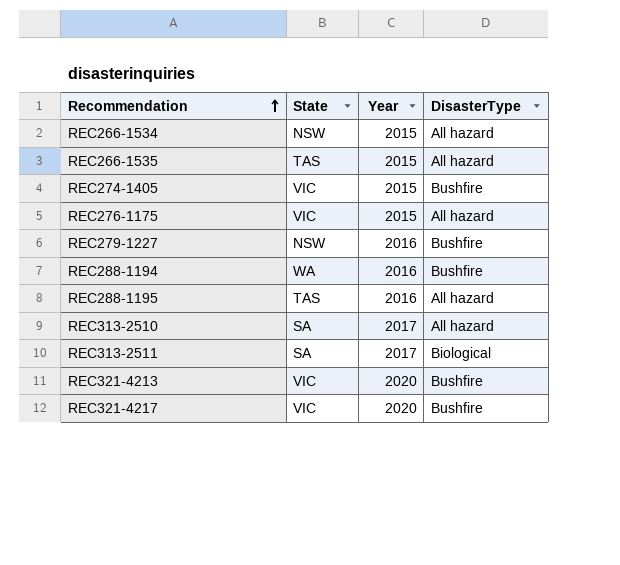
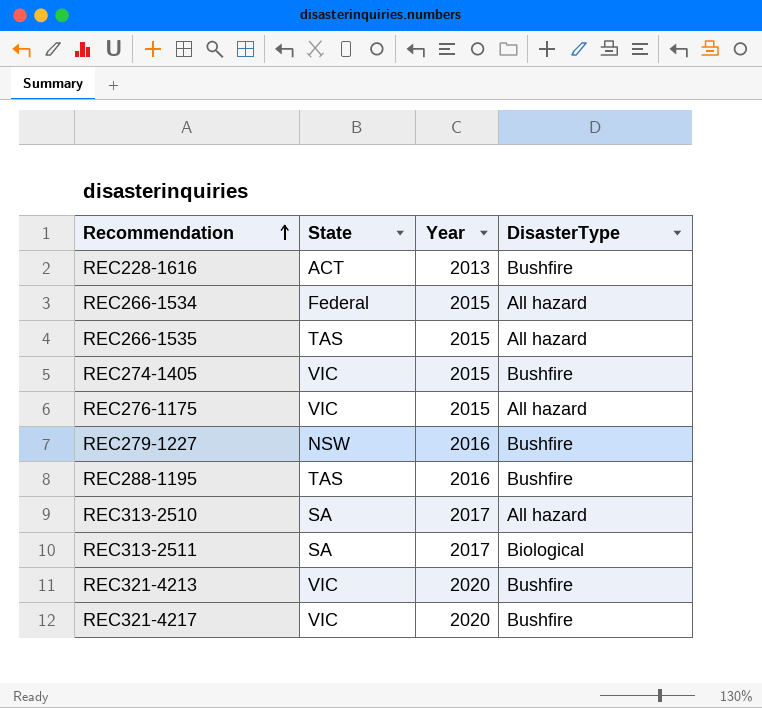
row REC288-1194: WA | 2016 | Bushfire -> none
row REC228-1616: none -> ACT | 2013 | Bushfire
REC266-1534 | State: NSW -> Federal
REC288-1195 | DisasterType: All hazard -> Bushfire

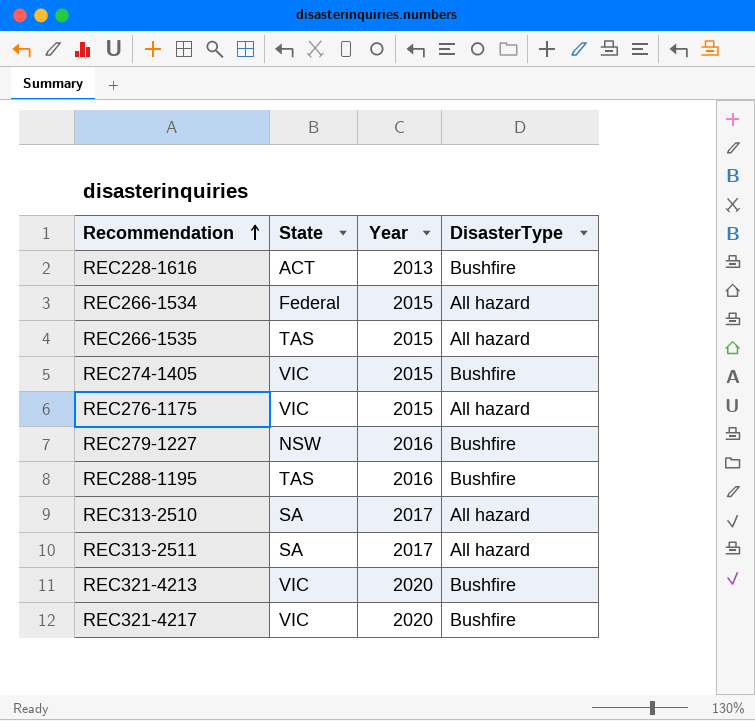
REC313-2511 | DisasterType: Biological -> All hazard

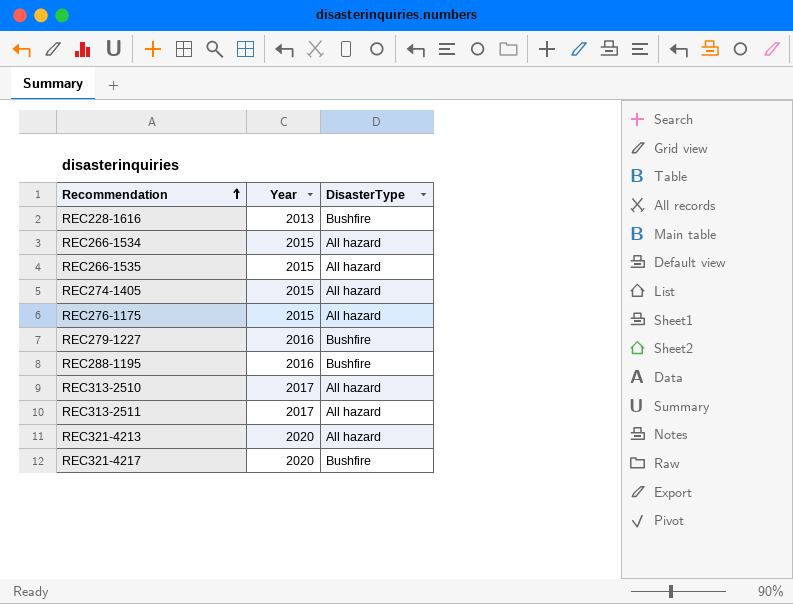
column State | position: 2 -> none
REC274-1405 | DisasterType: Bushfire -> All hazard
REC321-4213 | DisasterType: Bushfire -> All hazard

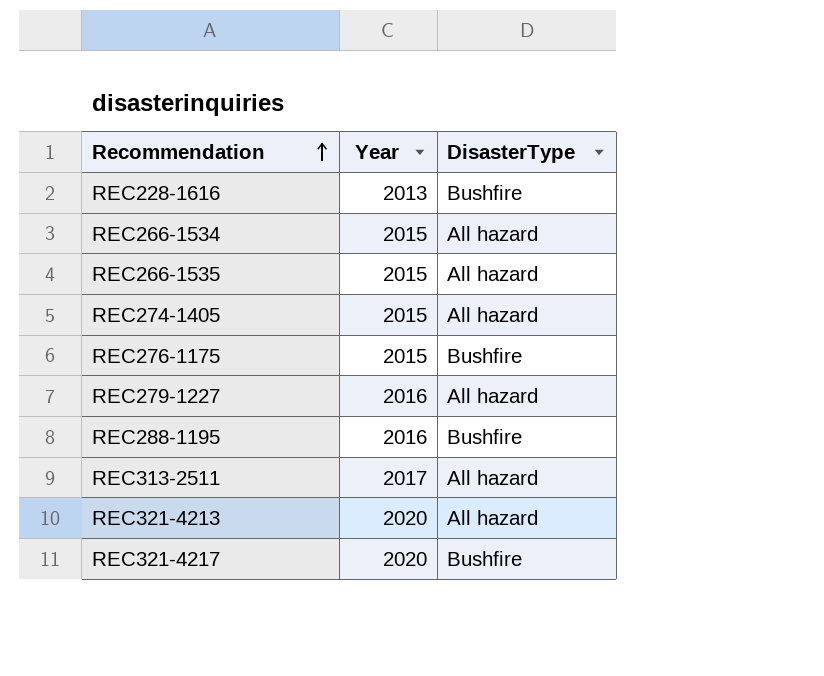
row REC313-2510: 2017 | All hazard -> none
REC276-1175 | DisasterType: All hazard -> Bushfire
REC279-1227 | DisasterType: Bushfire -> All hazard

